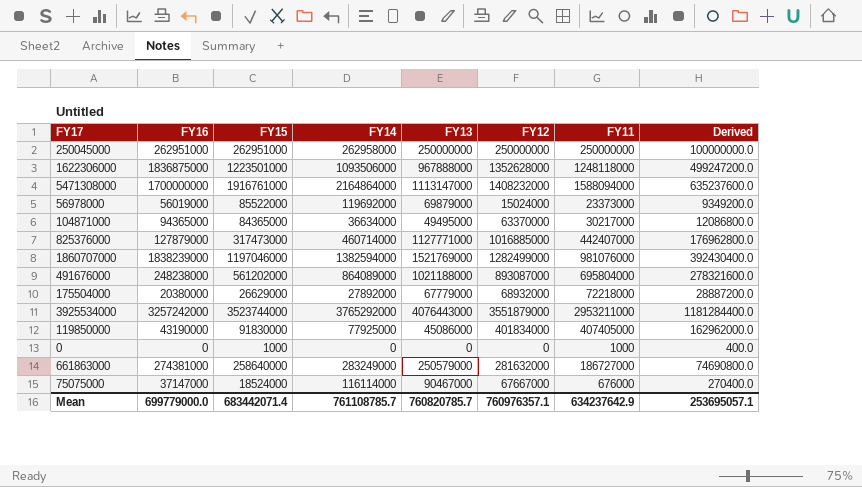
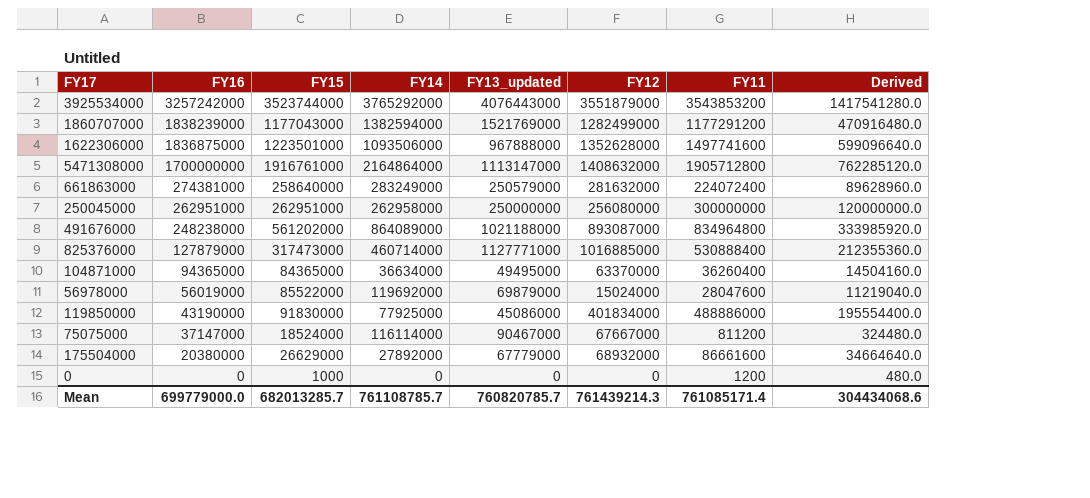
row order: none -> FY16 descending
column name: FY13 -> FY13_updated
3925534000 | FY11: 2953211000 -> 3543853200
3925534000 | Derived: 1181284400.0 -> 1417541280.0
1860707000 | FY15: 1197046000 -> 1177043000
1860707000 | FY11: 981076000 -> 1177291200
1860707000 | Derived: 392430400.0 -> 470916480.0
1622306000 | FY11: 1248118000 -> 1497741600
1622306000 | Derived: 499247200.0 -> 599096640.0
5471308000 | FY12: 1408232000 -> 1408632000
5471308000 | FY11: 1588094000 -> 1905712800
5471308000 | Derived: 635237600.0 -> 762285120.0
661863000 | FY11: 186727000 -> 224072400
661863000 | Derived: 74690800.0 -> 89628960.0
250045000 | FY12: 250000000 -> 256080000
250045000 | FY11: 250000000 -> 300000000
250045000 | Derived: 100000000.0 -> 120000000.0
491676000 | FY11: 695804000 -> 834964800
491676000 | Derived: 278321600.0 -> 333985920.0
825376000 | FY11: 442407000 -> 530888400
825376000 | Derived: 176962800.0 -> 212355360.0
104871000 | FY11: 30217000 -> 36260400
104871000 | Derived: 12086800.0 -> 14504160.0
56978000 | FY11: 23373000 -> 28047600
56978000 | Derived: 9349200.0 -> 11219040.0
119850000 | FY11: 407405000 -> 488886000
119850000 | Derived: 162962000.0 -> 195554400.0
75075000 | FY11: 676000 -> 811200
75075000 | Derived: 270400.0 -> 324480.0
175504000 | FY11: 72218000 -> 86661600
175504000 | Derived: 28887200.0 -> 34664640.0
0 | FY11: 1000 -> 1200
0 | Derived: 400.0 -> 480.0
Mean | FY15: 683442071.4 -> 682013285.7
Mean | FY12: 760976357.1 -> 761439214.3
Mean | FY11: 634237642.9 -> 761085171.4
Mean | Derived: 253695057.1 -> 304434068.6

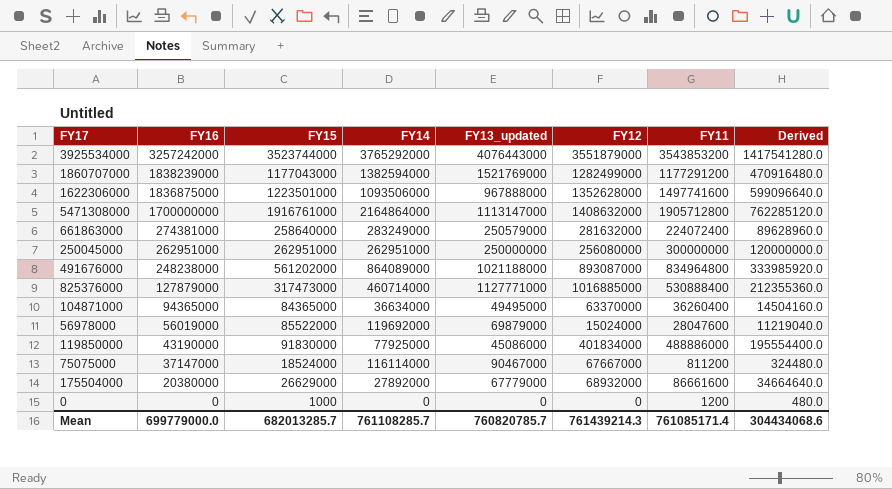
250045000 | FY14: 262958000 -> 262951000
Mean | FY14: 761108785.7 -> 761108285.7

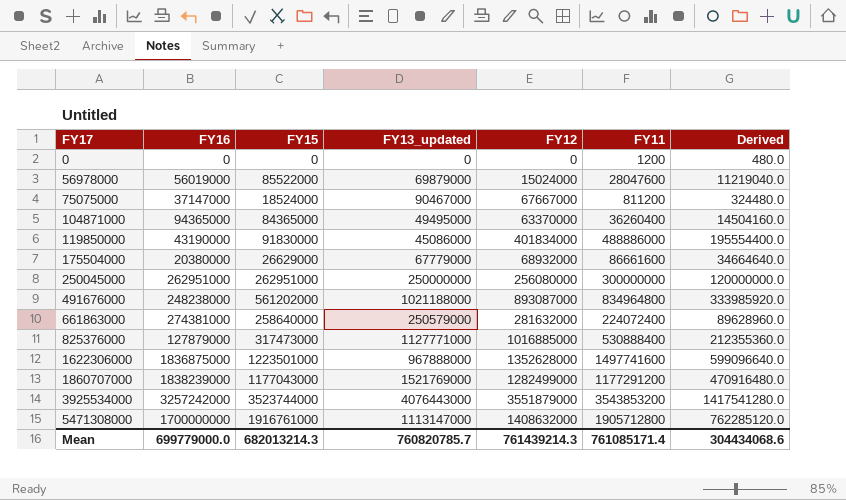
row order: FY16 descending -> FY17 ascending
column FY14 | position: 4 -> none
0 | FY15: 1000 -> 0
Mean | FY15: 682013285.7 -> 682013214.3

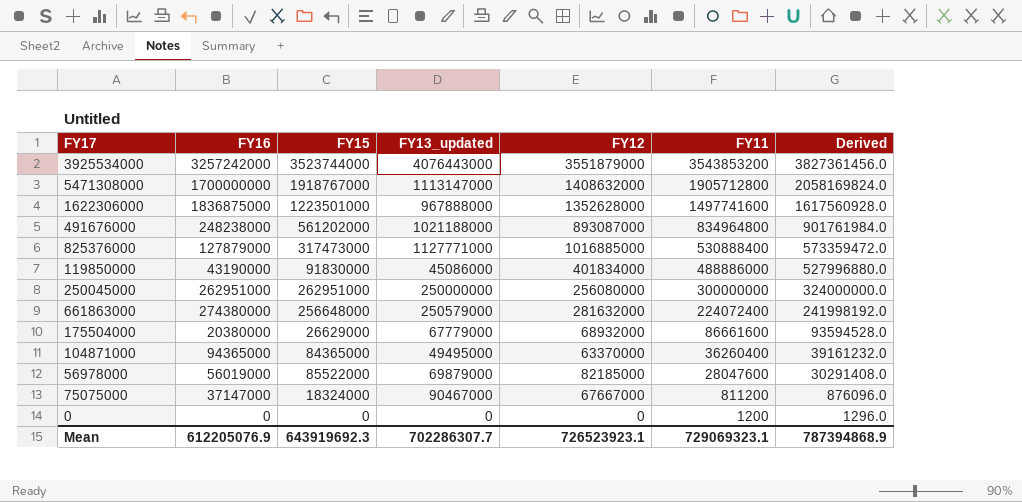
row order: FY17 ascending -> FY11 descending
column Derived | formula: [FY11] * 0.4 -> [FY11] * 1.08
row 1860707000: 1838239000 | 1177043000 | 1521769000 | 1282499000 | 1177291200 | 470916480.0 -> none
5471308000 | FY15: 1916761000 -> 1918767000
661863000 | FY16: 274381000 -> 274380000
661863000 | FY15: 258640000 -> 256648000
56978000 | FY12: 15024000 -> 82185000
75075000 | FY15: 18524000 -> 18324000
Mean | FY16: 699779000.0 -> 612205076.9
Mean | FY15: 682013214.3 -> 643919692.3
Mean | FY13_updated: 760820785.7 -> 702286307.7
Mean | FY12: 761439214.3 -> 726523923.1
Mean | FY11: 761085171.4 -> 729069323.1
Mean | Derived: 304434068.6 -> 787394868.9

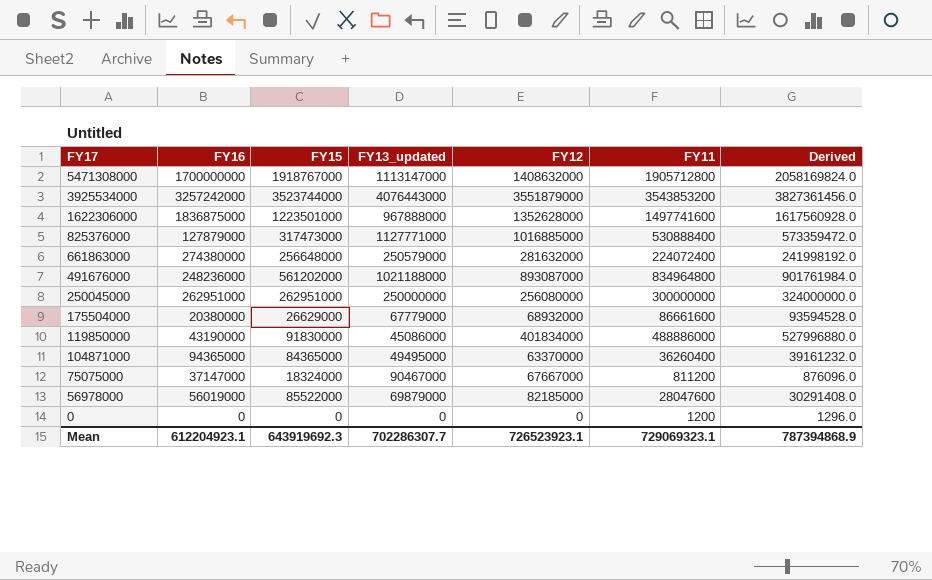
row order: FY11 descending -> FY17 descending
491676000 | FY16: 248238000 -> 248236000
Mean | FY16: 612205076.9 -> 612204923.1

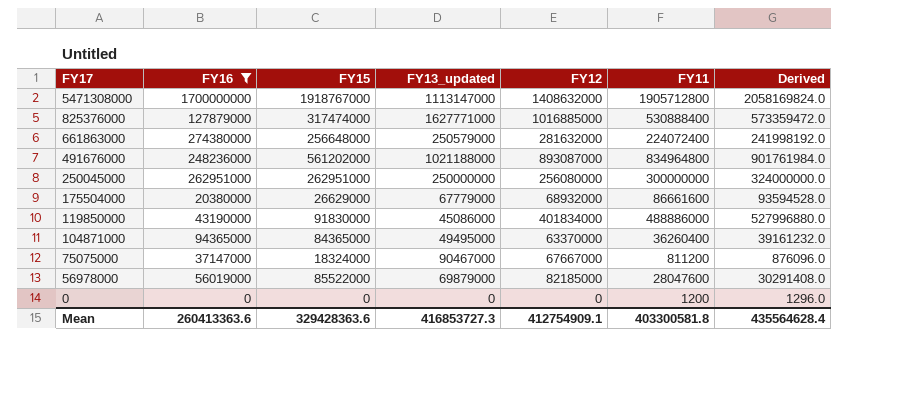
filter: none -> FY16 <= 1700000000
825376000 | FY15: 317473000 -> 317474000
825376000 | FY13_updated: 1127771000 -> 1627771000
Mean | FY16: 612204923.1 -> 260413363.6
Mean | FY15: 643919692.3 -> 329428363.6
Mean | FY13_updated: 702286307.7 -> 416853727.3
Mean | FY12: 726523923.1 -> 412754909.1
Mean | FY11: 729069323.1 -> 403300581.8
Mean | Derived: 787394868.9 -> 435564628.4

